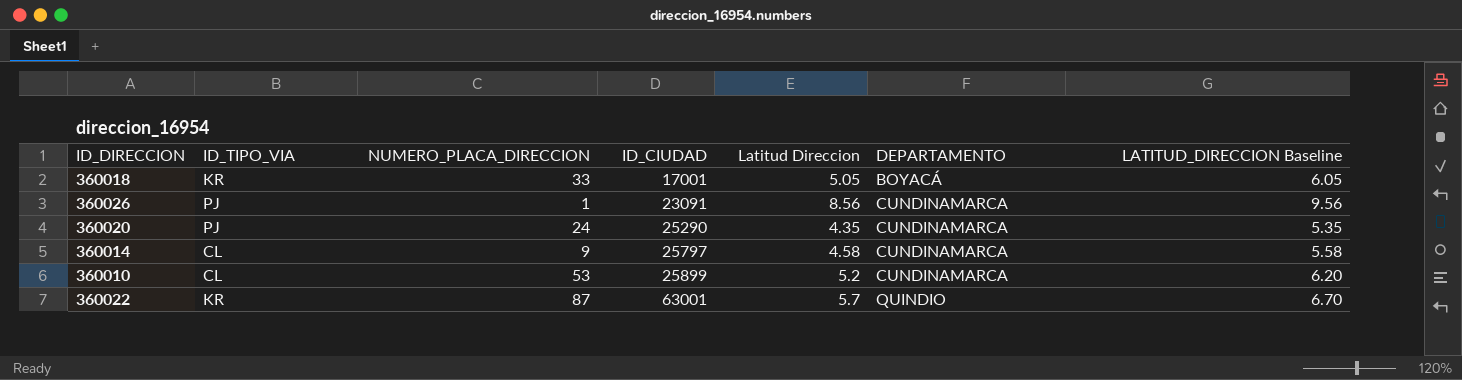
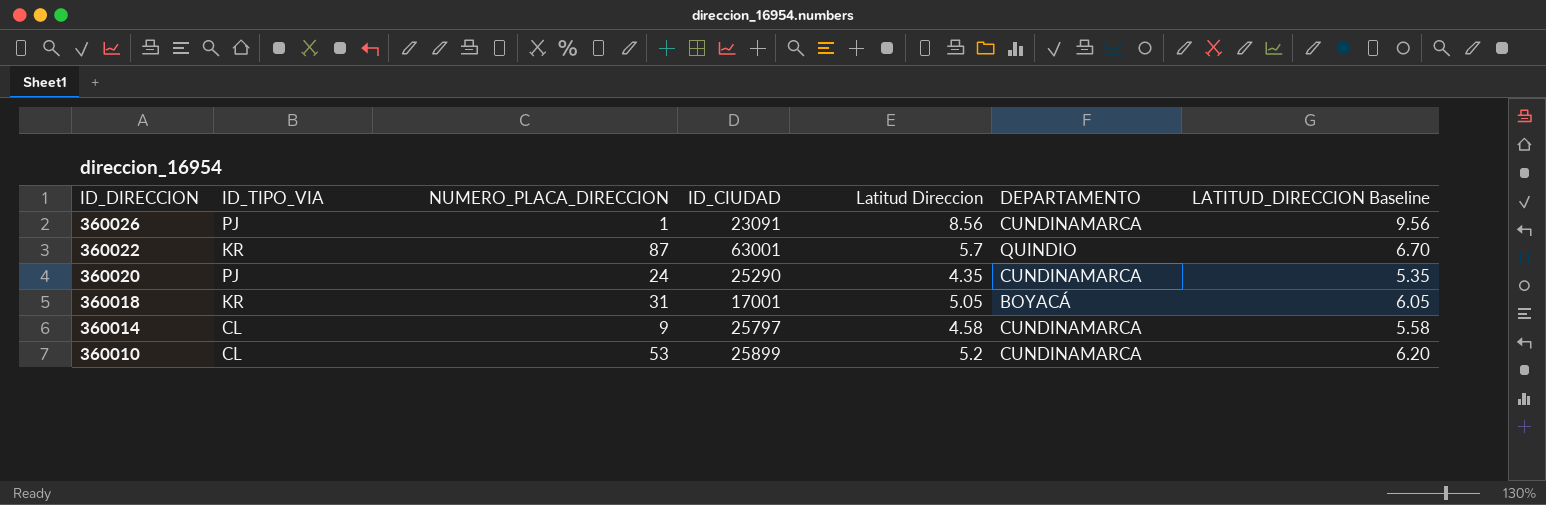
row order: ID_CIUDAD ascending -> ID_DIRECCION descending
360018 | NUMERO_PLACA_DIRECCION: 33 -> 31

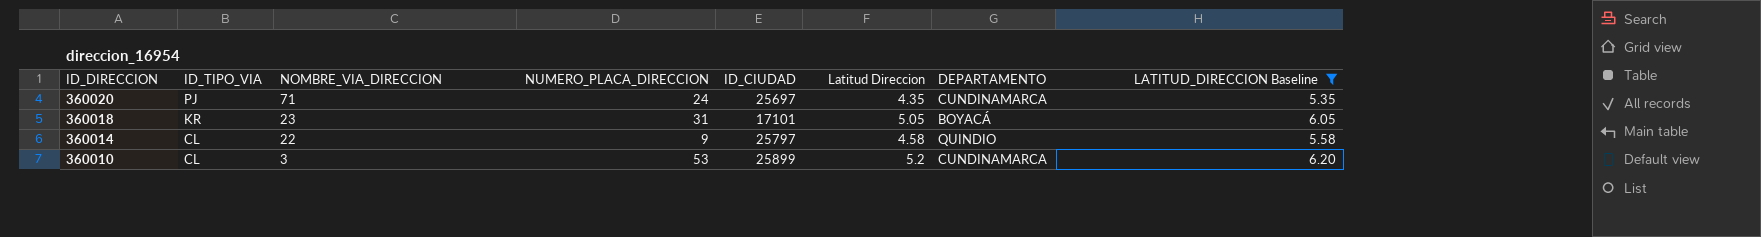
filter: none -> LATITUD_DIRECCION Baseline <= 6.20
column NOMBRE_VIA_DIRECCION | position: none -> 3
360020 | ID_CIUDAD: 25290 -> 25697
360018 | ID_CIUDAD: 17001 -> 17101
360014 | DEPARTAMENTO: CUNDINAMARCA -> QUINDIO

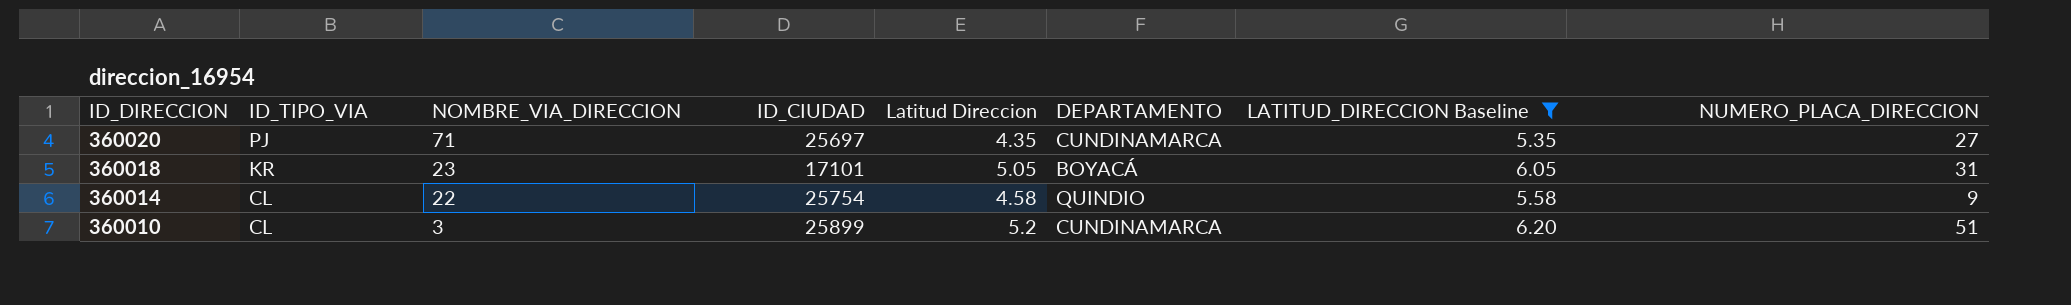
column NUMERO_PLACA_DIRECCION | position: 4 -> 8
360020 | NUMERO_PLACA_DIRECCION: 24 -> 27
360014 | ID_CIUDAD: 25797 -> 25754
360010 | NUMERO_PLACA_DIRECCION: 53 -> 51

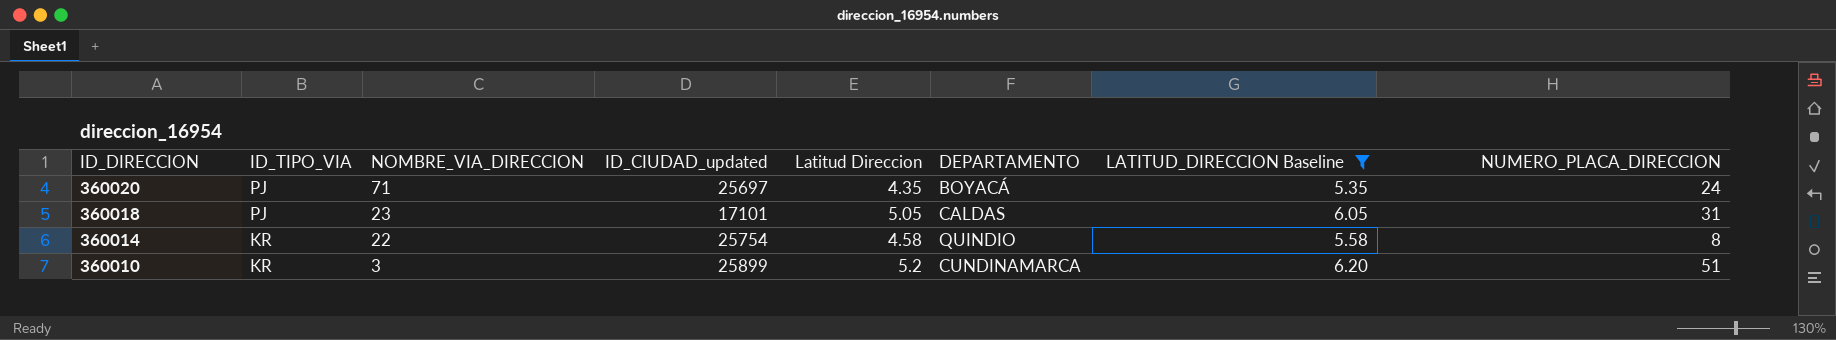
column name: ID_CIUDAD -> ID_CIUDAD_updated
360020 | DEPARTAMENTO: CUNDINAMARCA -> BOYACÁ
360020 | NUMERO_PLACA_DIRECCION: 27 -> 24
360018 | ID_TIPO_VIA: KR -> PJ
360018 | DEPARTAMENTO: BOYACÁ -> CALDAS
360014 | ID_TIPO_VIA: CL -> KR
360014 | NUMERO_PLACA_DIRECCION: 9 -> 8
360010 | ID_TIPO_VIA: CL -> KR

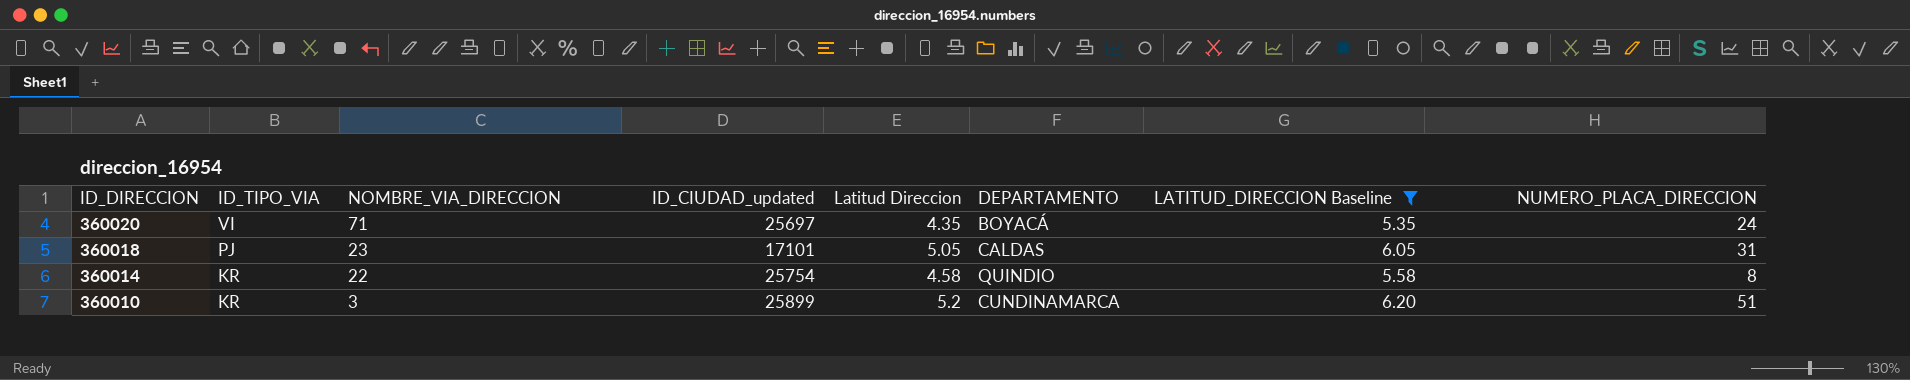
360020 | ID_TIPO_VIA: PJ -> VI

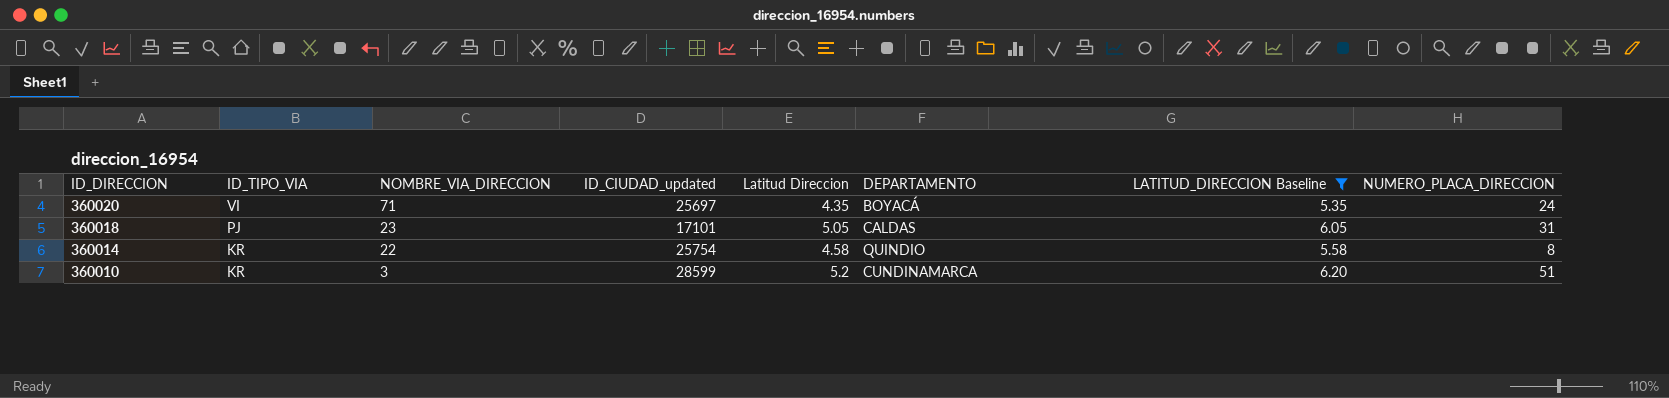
360010 | ID_CIUDAD_updated: 25899 -> 28599

